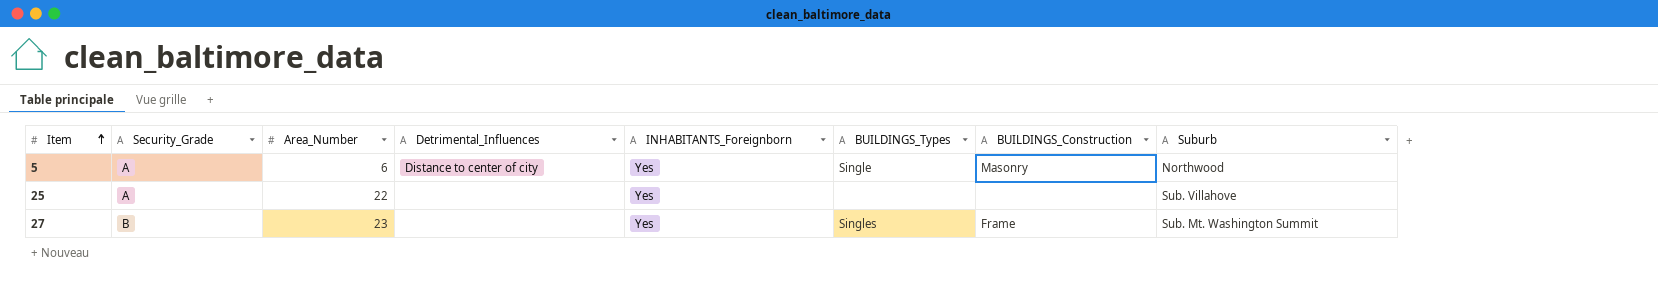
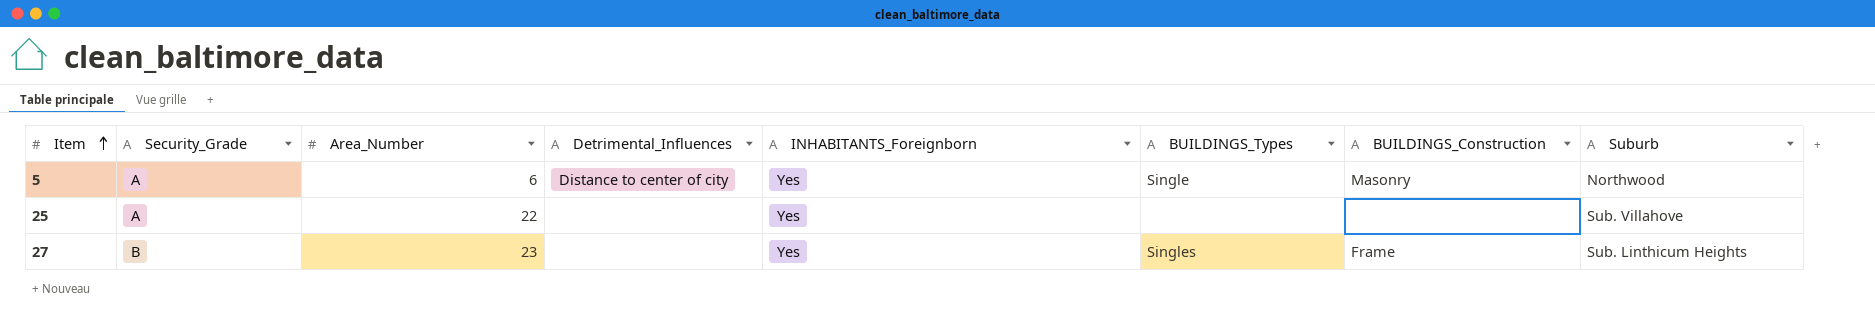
27 | Suburb: Sub. Mt. Washington Summit -> Sub. Linthicum Heights

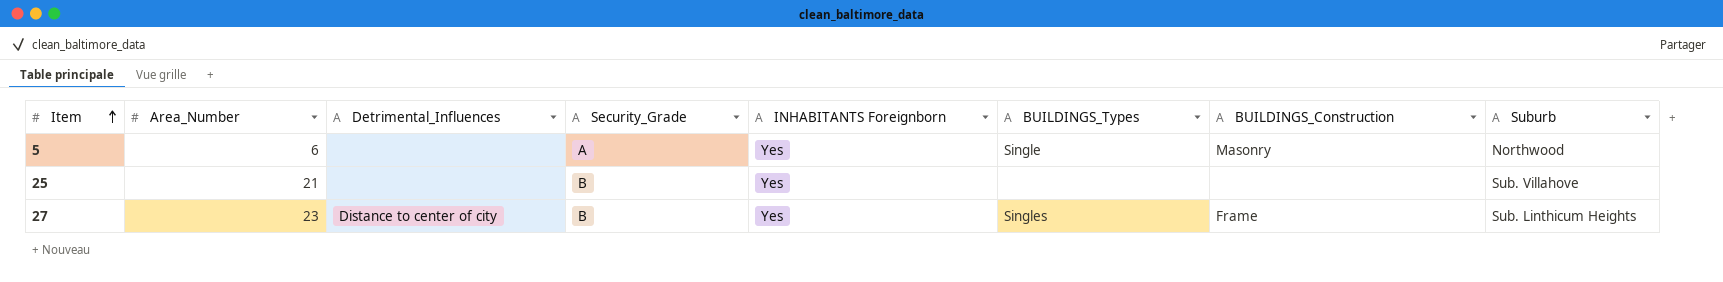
column Security_Grade | position: 2 -> 4
column name: INHABITANTS_Foreignborn -> INHABITANTS Foreignborn
5 | Detrimental_Influences: Distance to center of city -> none
25 | Area_Number: 22 -> 21
25 | Security_Grade: A -> B
27 | Detrimental_Influences: none -> Distance to center of city

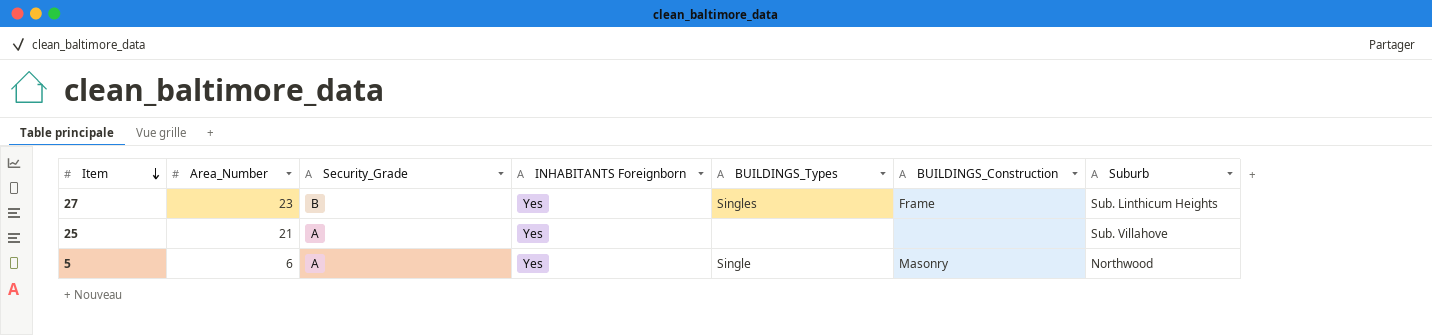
row order: Item ascending -> Item descending
column Detrimental_Influences | position: 3 -> none
25 | Security_Grade: B -> A

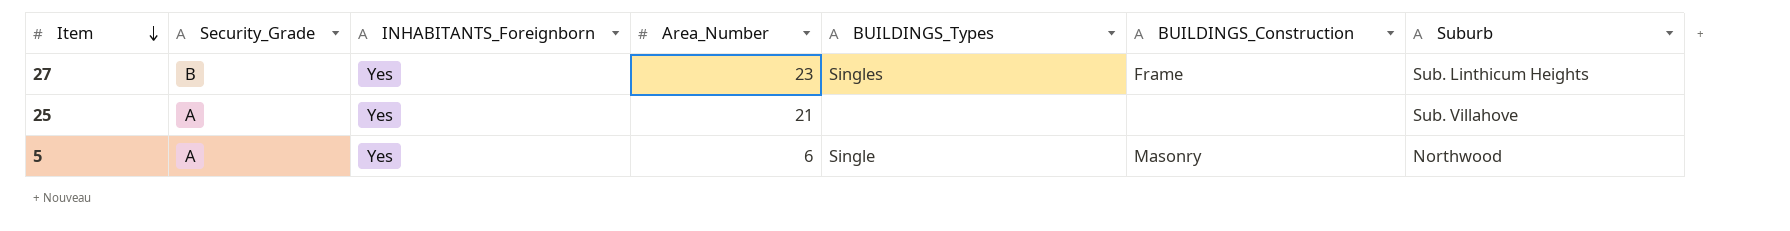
column name: INHABITANTS Foreignborn -> INHABITANTS_Foreignborn
column Area_Number | position: 2 -> 4

